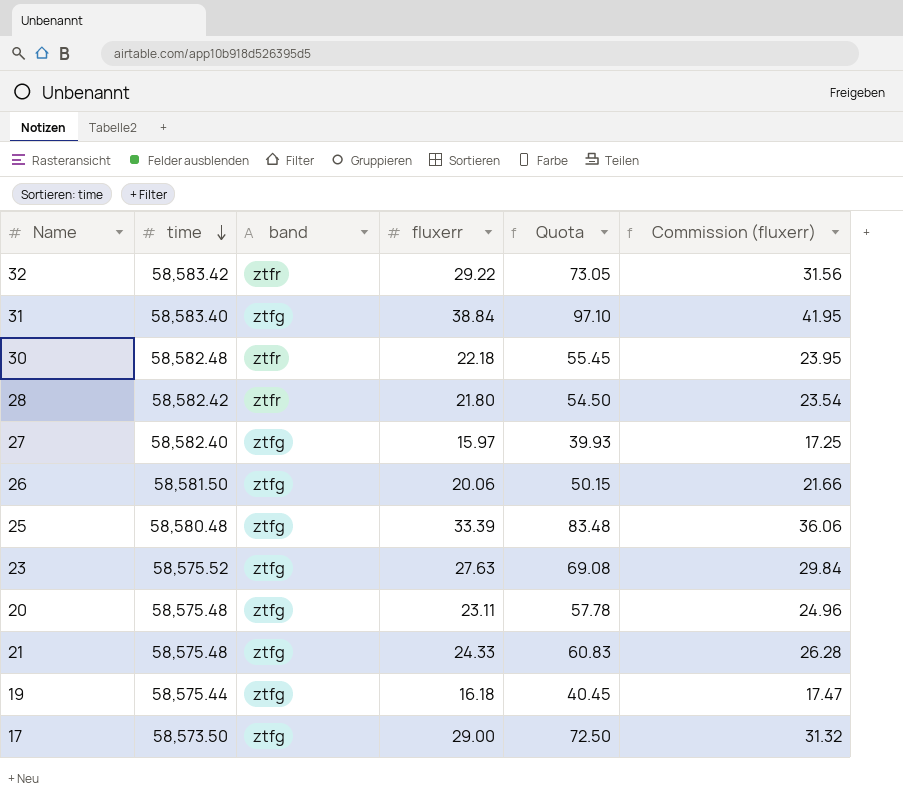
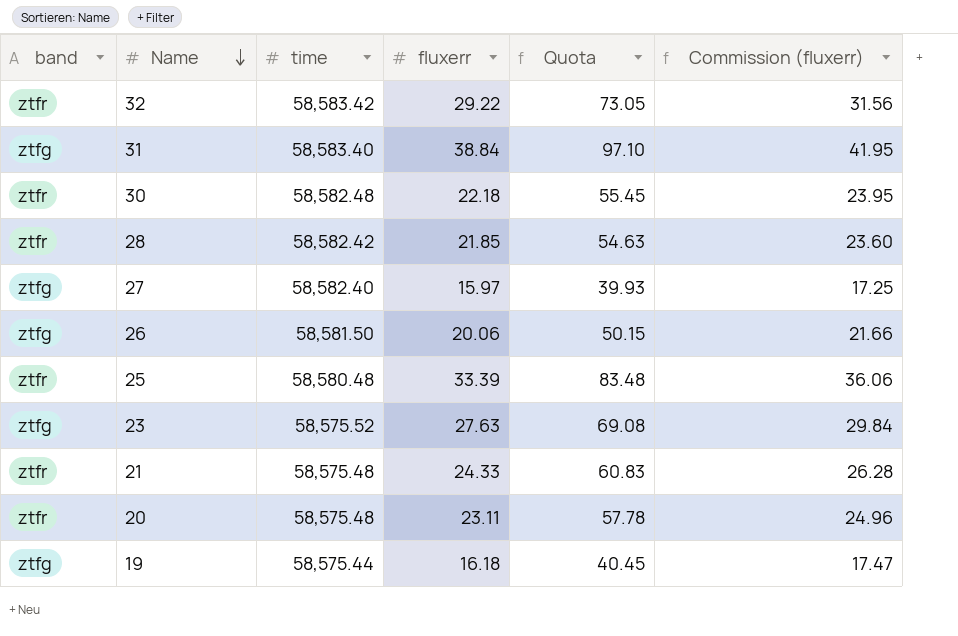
row order: time descending -> Name descending
column band | position: 3 -> 1
row 17: 58,573.50 | ztfg | 29.00 | 72.50 | 31.32 -> none
28 | fluxerr: 21.80 -> 21.85
28 | Quota: 54.50 -> 54.63
28 | Commission (fluxerr): 23.54 -> 23.60
25 | band: ztfg -> ztfr
21 | band: ztfg -> ztfr
20 | band: ztfg -> ztfr

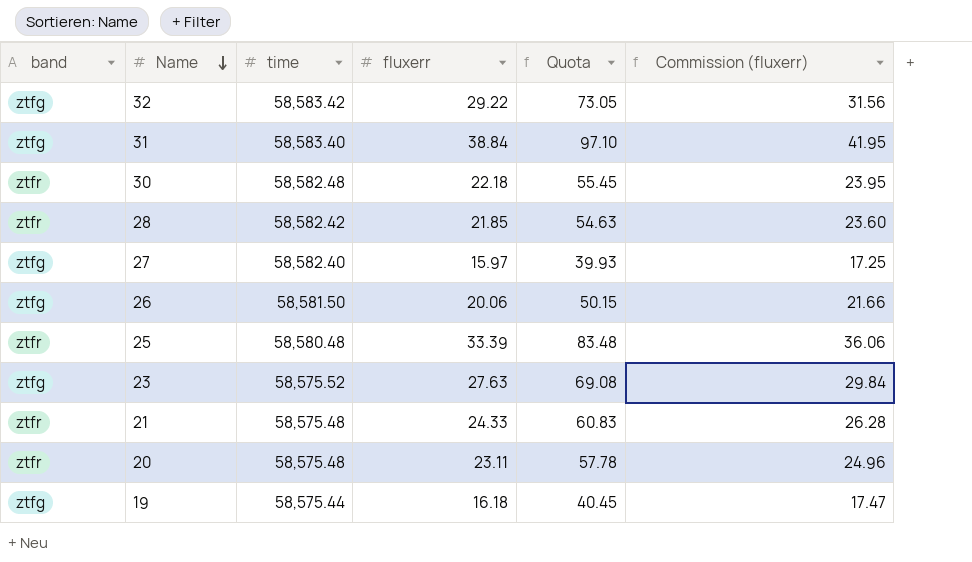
32 | band: ztfr -> ztfg

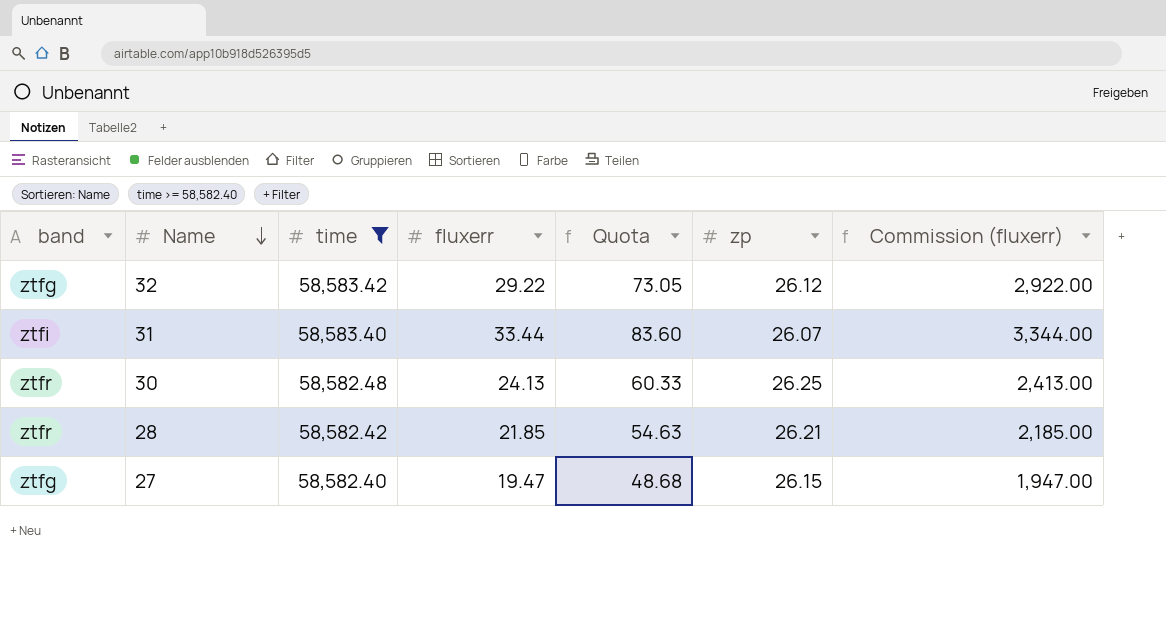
filter: none -> time >= 58,582.40
column zp | position: none -> 6
column Commission (fluxerr) | formula: [fluxerr] * 1.08 -> [fluxerr] * 100
31 | band: ztfg -> ztfi
31 | fluxerr: 38.84 -> 33.44
31 | Quota: 97.10 -> 83.60
30 | fluxerr: 22.18 -> 24.13
30 | Quota: 55.45 -> 60.33
27 | fluxerr: 15.97 -> 19.47
27 | Quota: 39.93 -> 48.68

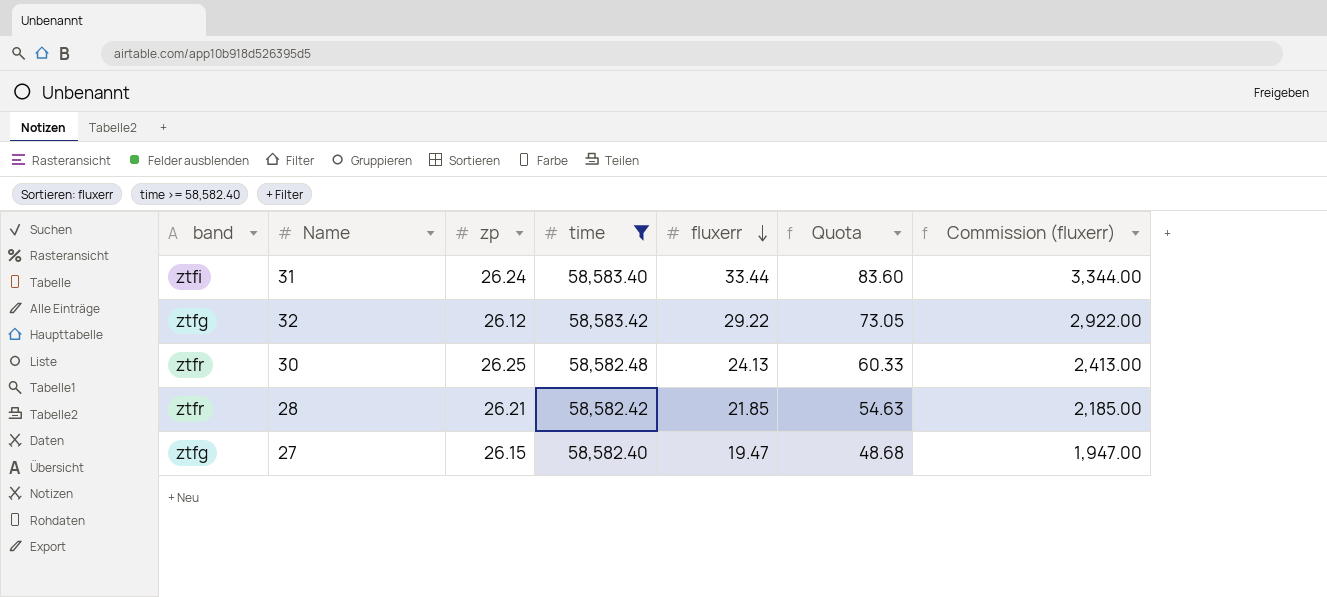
row order: Name descending -> fluxerr descending
column zp | position: 6 -> 3
31 | zp: 26.07 -> 26.24

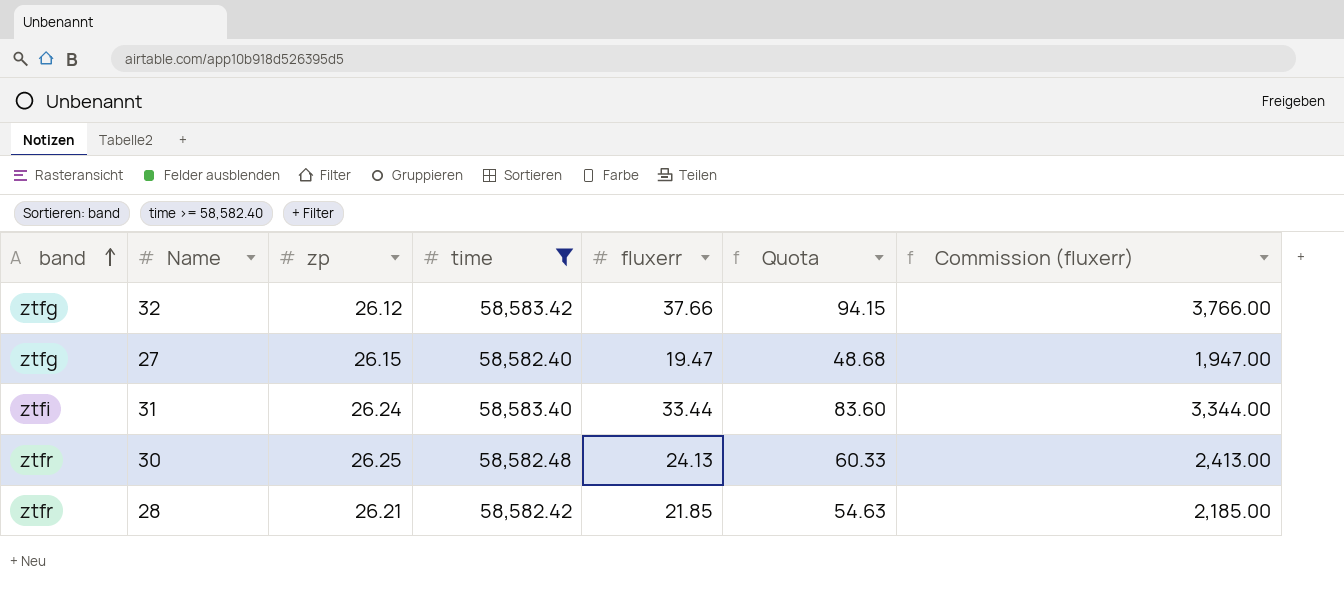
row order: fluxerr descending -> band ascending
32 | fluxerr: 29.22 -> 37.66
32 | Quota: 73.05 -> 94.15
32 | Commission (fluxerr): 2,922.00 -> 3,766.00

